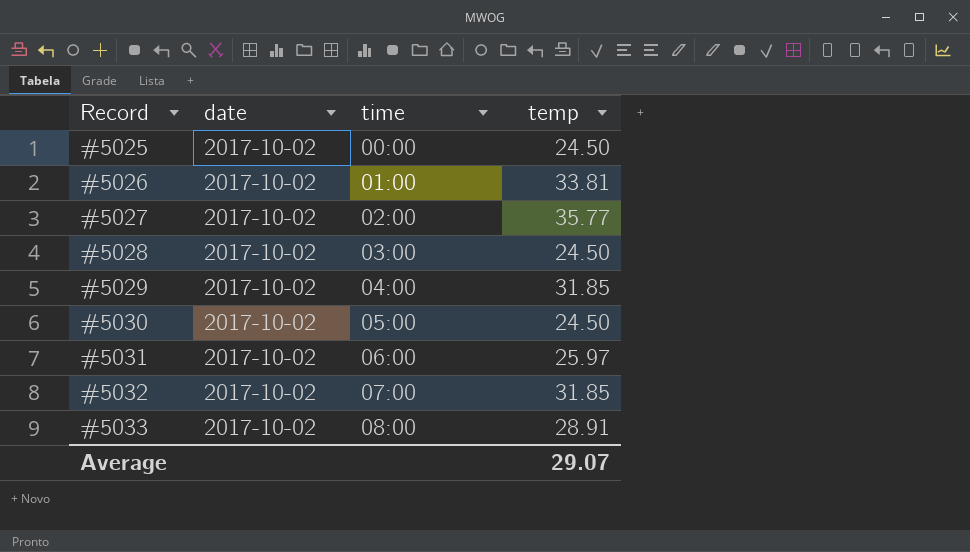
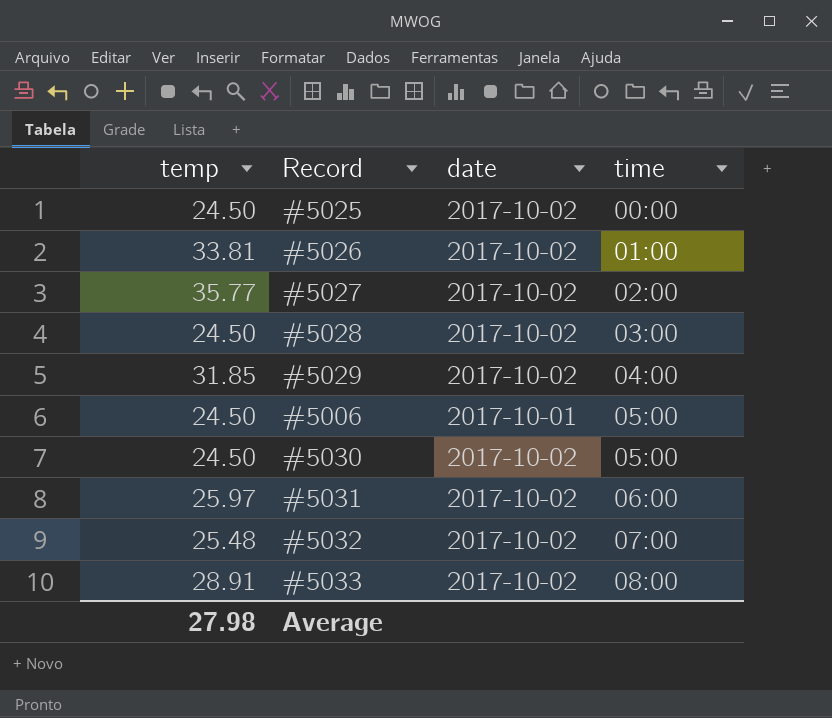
column temp | position: 4 -> 1
row #5006: none -> 24.50 | 2017-10-01 | 05:00
#5032 | temp: 31.85 -> 25.48
Average | temp: 29.07 -> 27.98

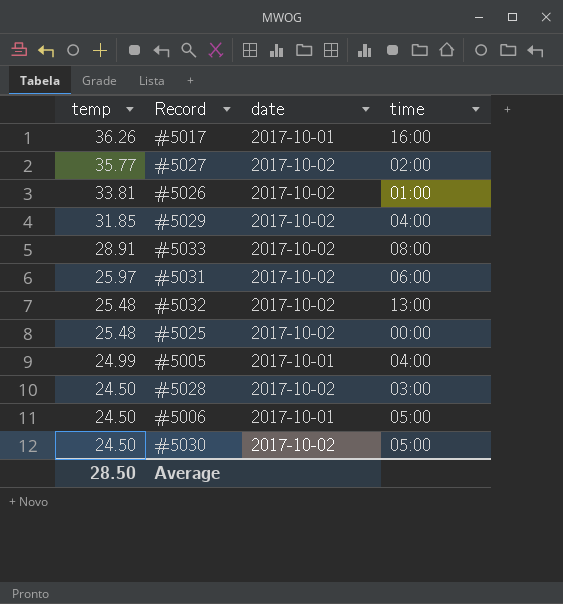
row order: time ascending -> temp descending
row #5017: none -> 36.26 | 2017-10-01 | 16:00
#5032 | time: 07:00 -> 13:00
#5025 | temp: 24.50 -> 25.48
row #5005: none -> 24.99 | 2017-10-01 | 04:00
Average | temp: 27.98 -> 28.50

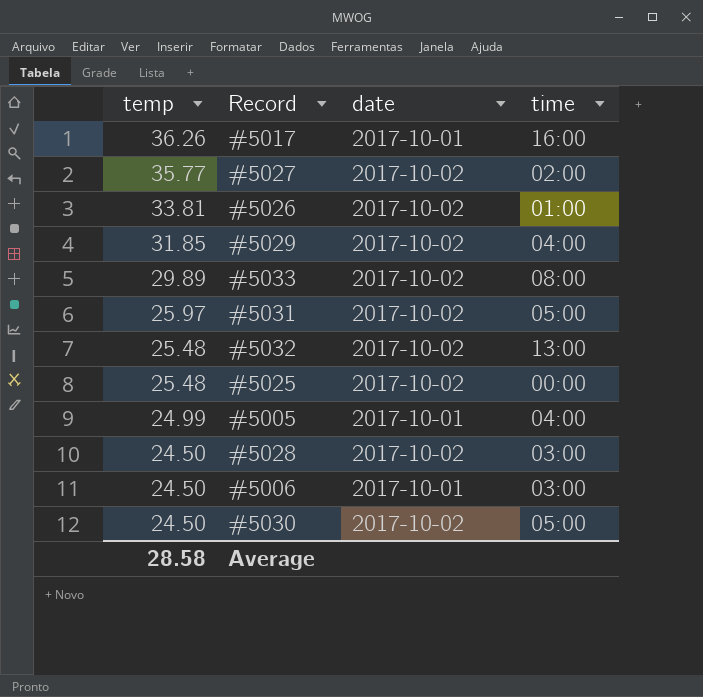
#5033 | temp: 28.91 -> 29.89
#5031 | time: 06:00 -> 05:00
#5006 | time: 05:00 -> 03:00
Average | temp: 28.50 -> 28.58

